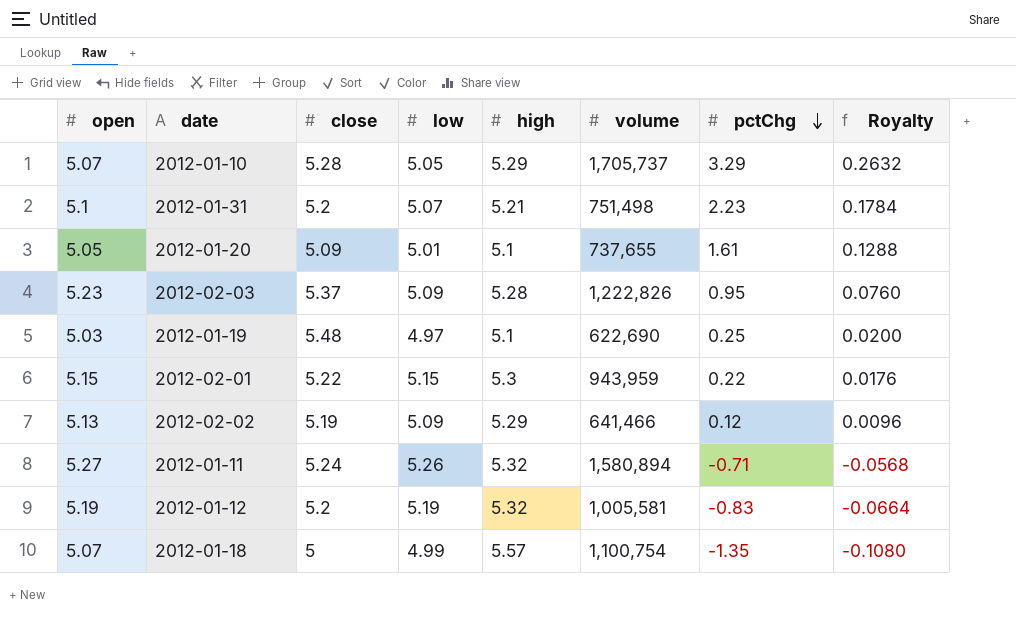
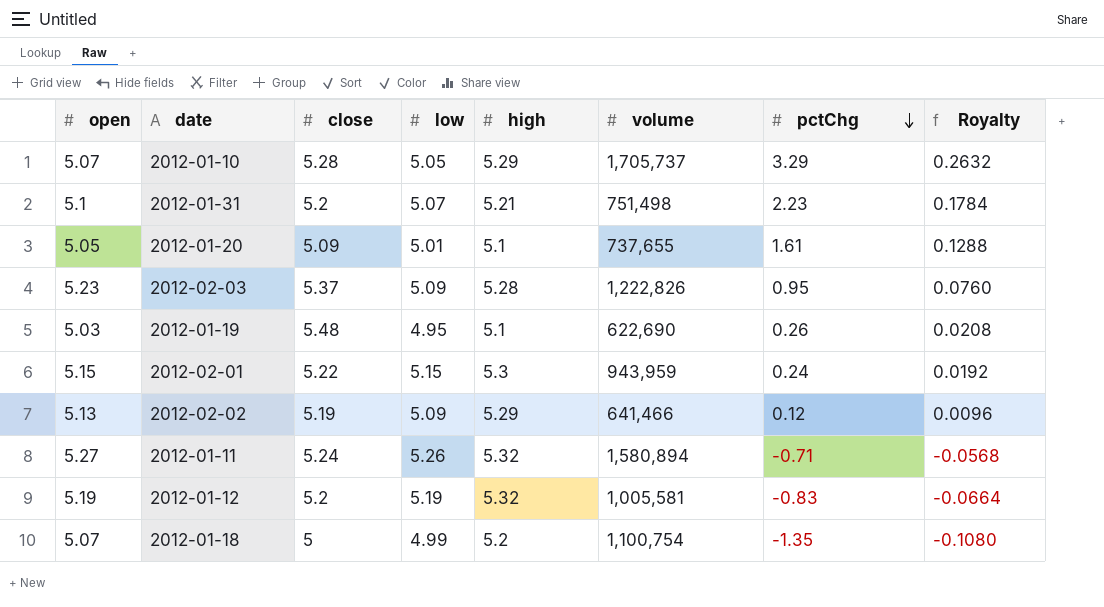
2012-01-19 | low: 4.97 -> 4.95
2012-01-19 | pctChg: 0.25 -> 0.26
2012-01-19 | Royalty: 0.0200 -> 0.0208
2012-02-01 | pctChg: 0.22 -> 0.24
2012-02-01 | Royalty: 0.0176 -> 0.0192
2012-01-18 | high: 5.57 -> 5.2

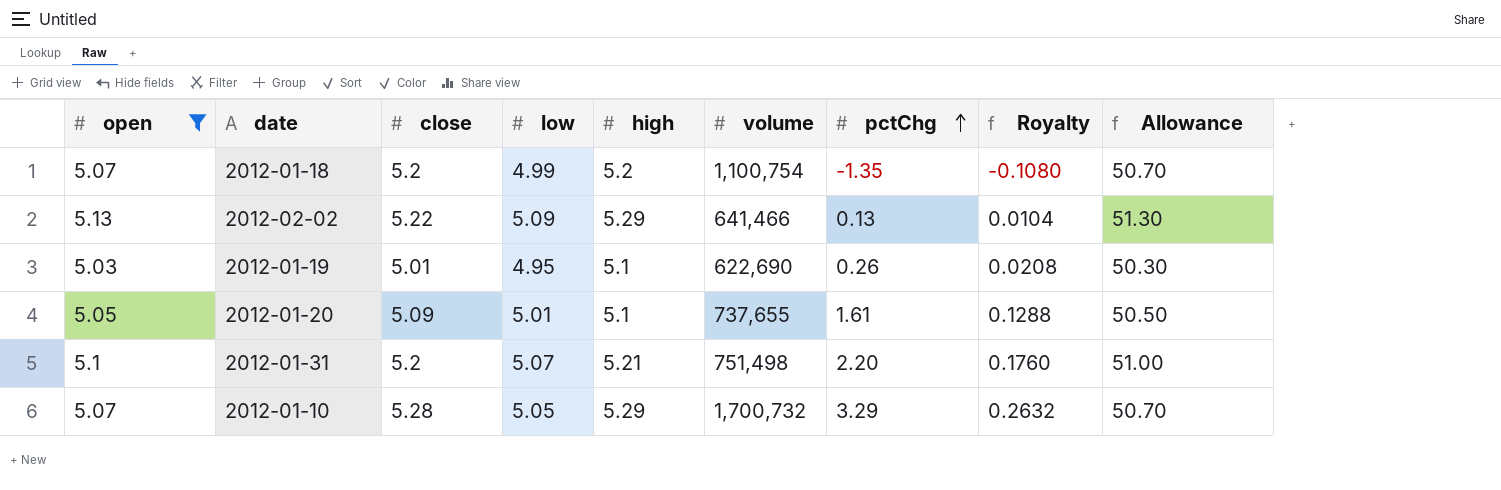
filter: none -> open <= 5.13
row order: pctChg descending -> pctChg ascending
column Allowance | formula: none -> [open] * 10
2012-01-18 | close: 5 -> 5.2
2012-02-02 | close: 5.19 -> 5.22
2012-02-02 | pctChg: 0.12 -> 0.13
2012-02-02 | Royalty: 0.0096 -> 0.0104
2012-01-19 | close: 5.48 -> 5.01
2012-01-31 | pctChg: 2.23 -> 2.20
2012-01-31 | Royalty: 0.1784 -> 0.1760
2012-01-10 | volume: 1,705,737 -> 1,700,732

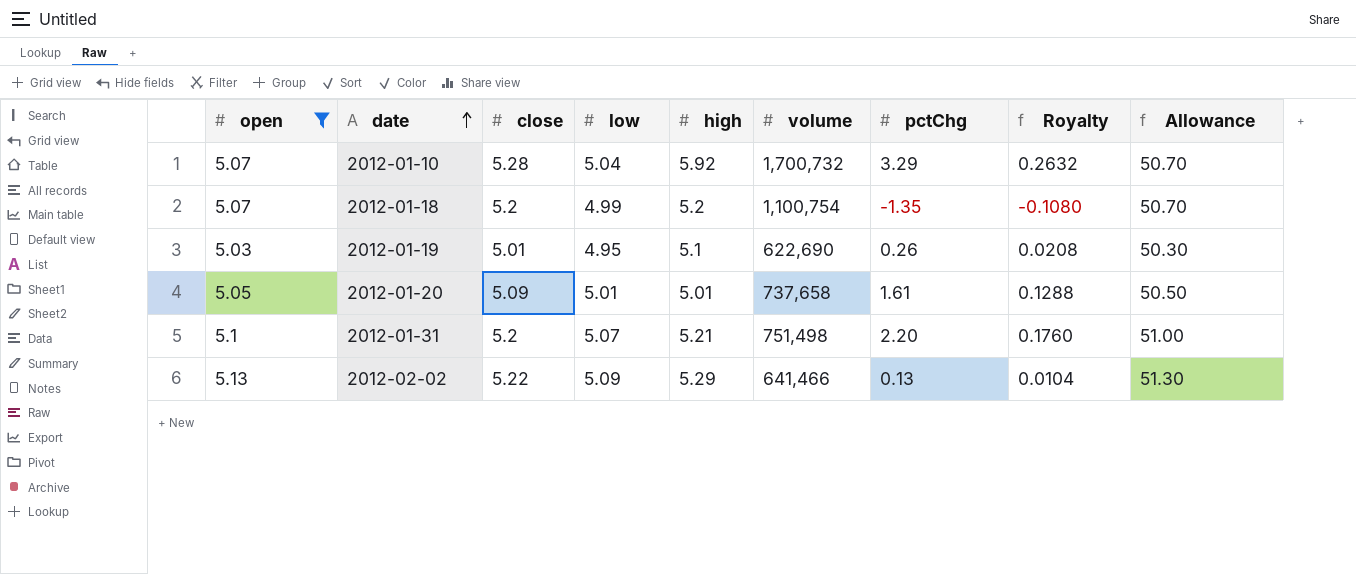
row order: pctChg ascending -> date ascending
2012-01-10 | low: 5.05 -> 5.04
2012-01-10 | high: 5.29 -> 5.92
2012-01-20 | high: 5.1 -> 5.01
2012-01-20 | volume: 737,655 -> 737,658

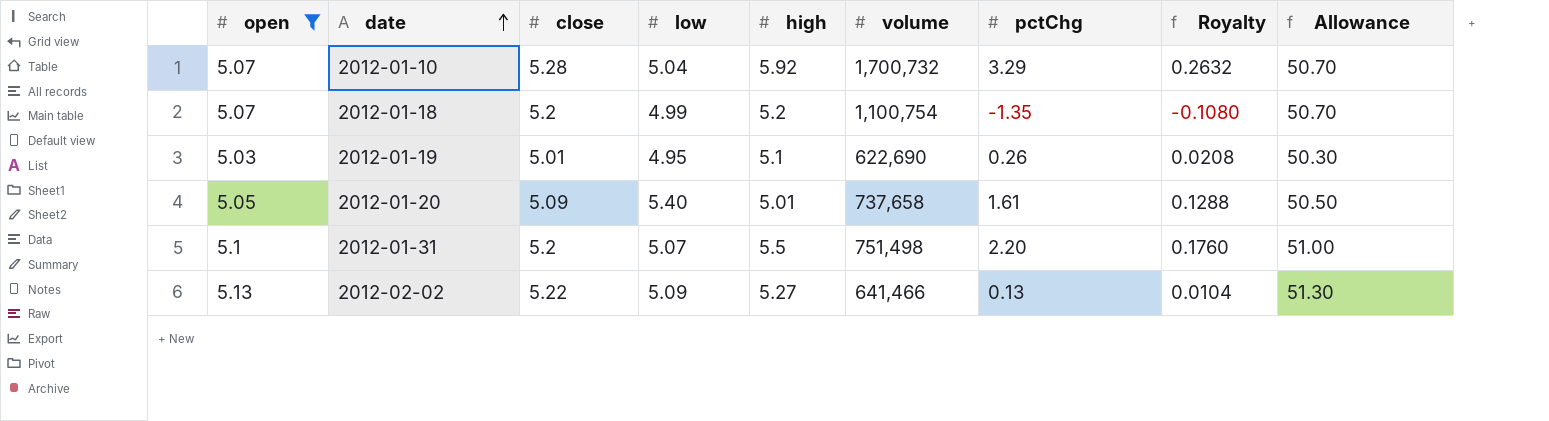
2012-01-20 | low: 5.01 -> 5.40
2012-01-31 | high: 5.21 -> 5.5
2012-02-02 | high: 5.29 -> 5.27

